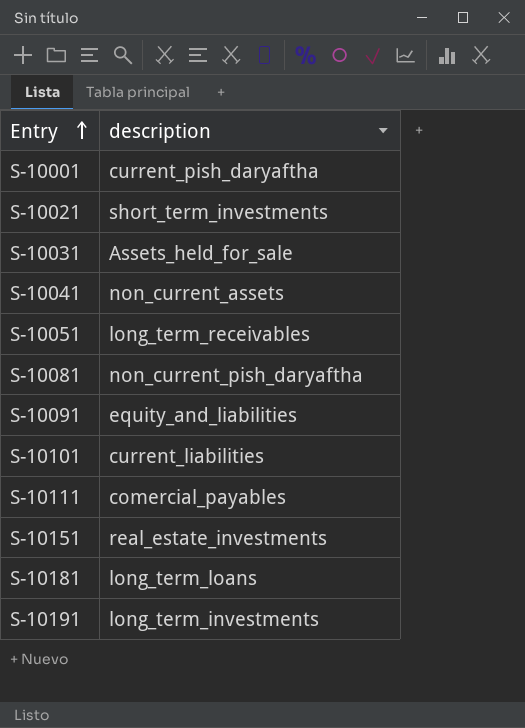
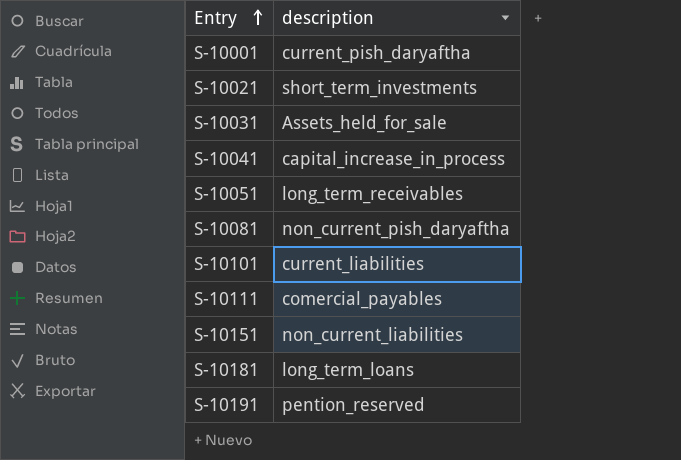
row S-10091: equity_and_liabilities -> none
S-10041 | description: non_current_assets -> capital_increase_in_process
S-10151 | description: real_estate_investments -> non_current_liabilities
S-10191 | description: long_term_investments -> pention_reserved

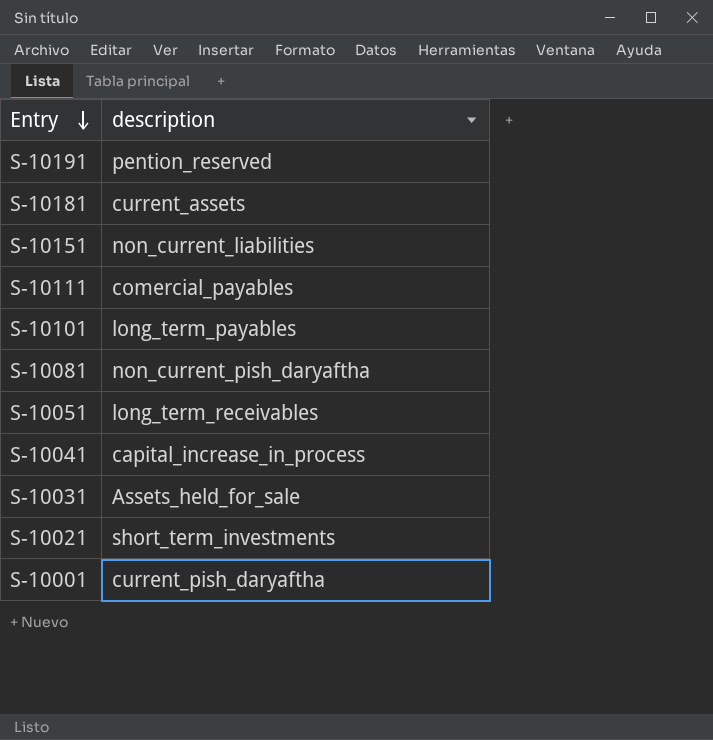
row order: Entry ascending -> Entry descending
S-10181 | description: long_term_loans -> current_assets
S-10101 | description: current_liabilities -> long_term_payables

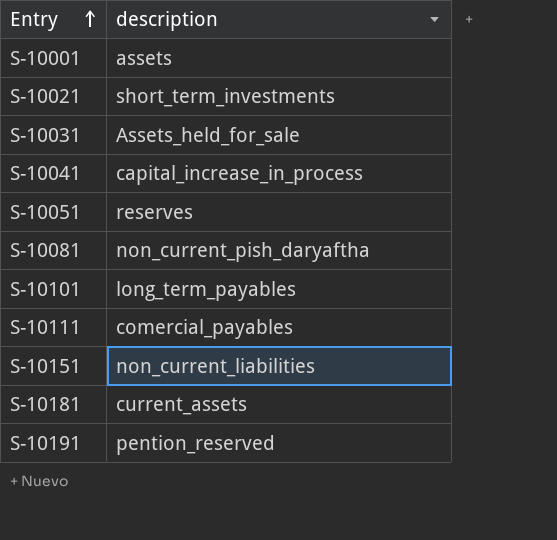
row order: Entry descending -> Entry ascending
S-10001 | description: current_pish_daryaftha -> assets
S-10051 | description: long_term_receivables -> reserves

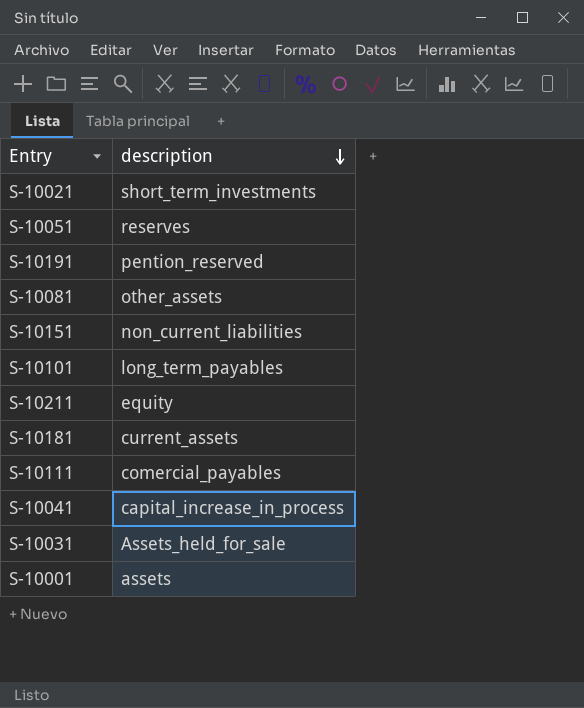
row order: Entry ascending -> description descending
S-10081 | description: non_current_pish_daryaftha -> other_assets
row S-10211: none -> equity

